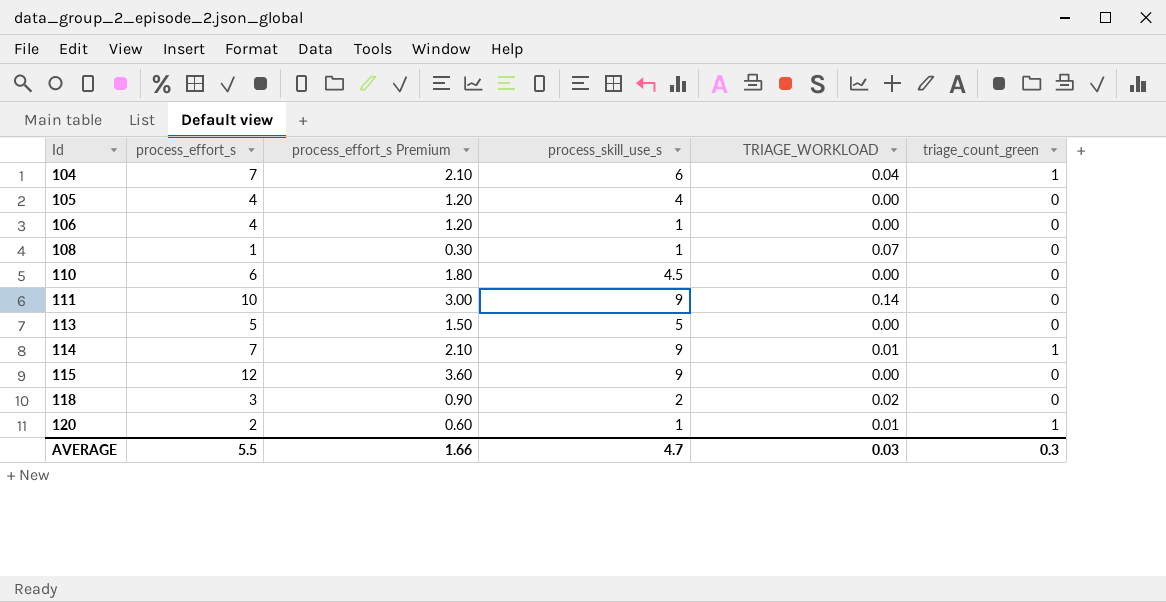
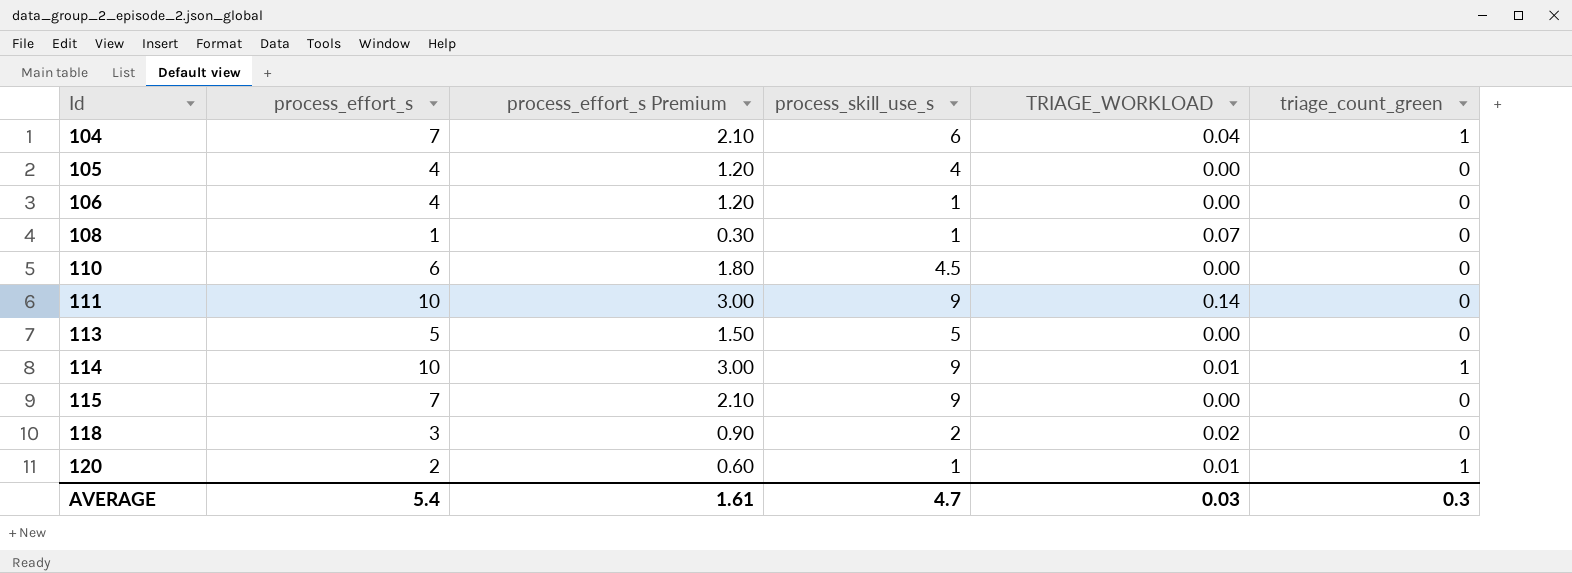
114 | process_effort_s: 7 -> 10
114 | process_effort_s Premium: 2.10 -> 3.00
115 | process_effort_s: 12 -> 7
115 | process_effort_s Premium: 3.60 -> 2.10
AVERAGE | process_effort_s: 5.5 -> 5.4
AVERAGE | process_effort_s Premium: 1.66 -> 1.61

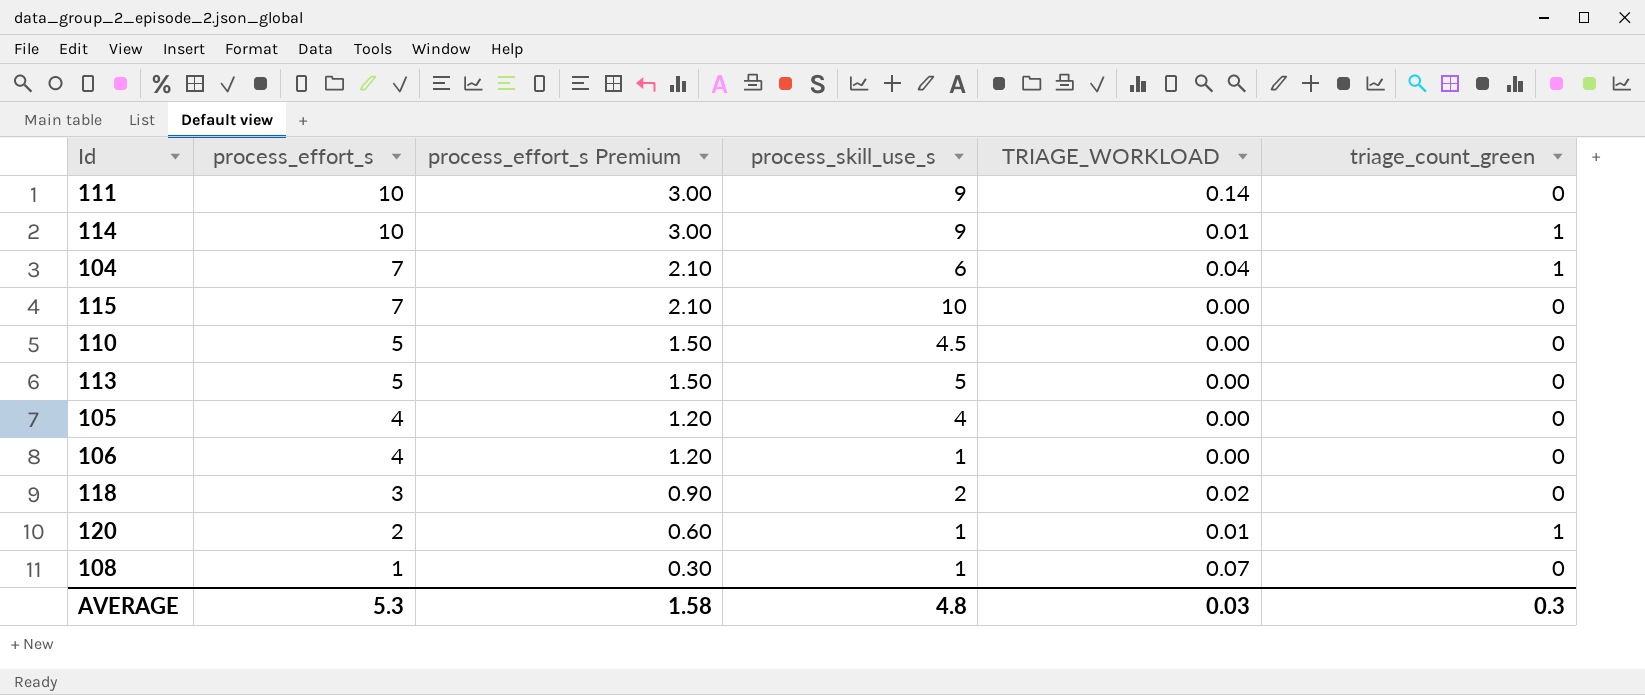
row order: Id ascending -> process_effort_s descending
115 | process_skill_use_s: 9 -> 10
110 | process_effort_s: 6 -> 5
110 | process_effort_s Premium: 1.80 -> 1.50
AVERAGE | process_effort_s: 5.4 -> 5.3
AVERAGE | process_effort_s Premium: 1.61 -> 1.58
AVERAGE | process_skill_use_s: 4.7 -> 4.8

